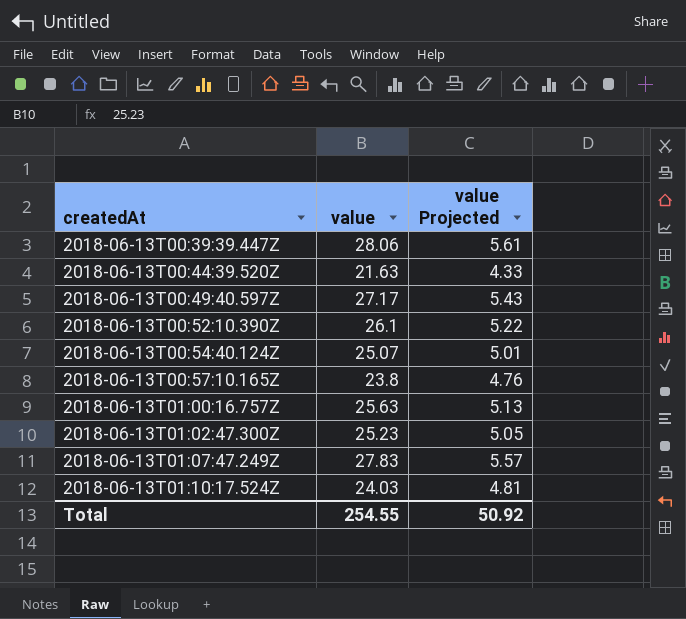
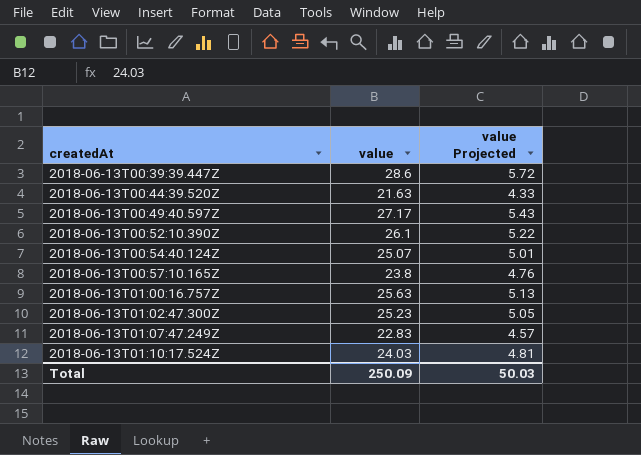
2018-06-13T00:39:39.447Z | value: 28.06 -> 28.6
2018-06-13T00:39:39.447Z | value Projected: 5.61 -> 5.72
2018-06-13T01:07:47.249Z | value: 27.83 -> 22.83
2018-06-13T01:07:47.249Z | value Projected: 5.57 -> 4.57
Total | value: 254.55 -> 250.09
Total | value Projected: 50.92 -> 50.03

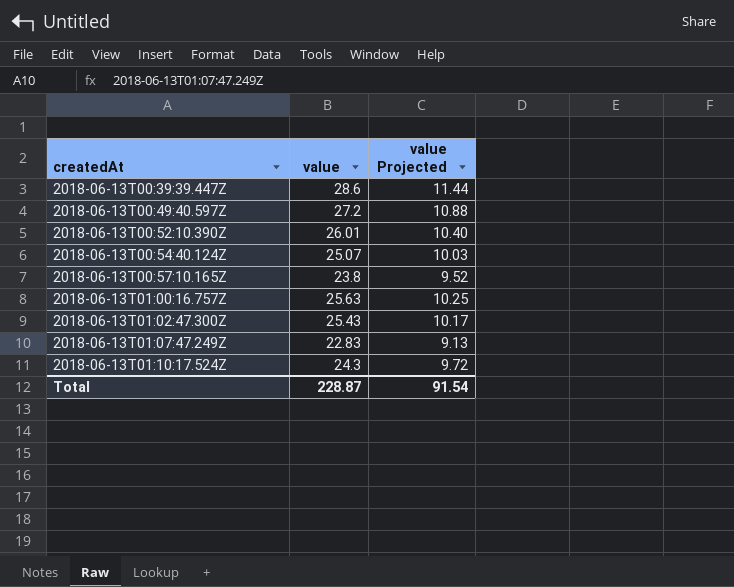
column value Projected | formula: [value] * 0.2 -> [value] * 0.4
row 2018-06-13T00:44:39.520Z: 21.63 | 4.33 -> none
2018-06-13T00:49:40.597Z | value: 27.17 -> 27.2
2018-06-13T00:52:10.390Z | value: 26.1 -> 26.01
2018-06-13T01:02:47.300Z | value: 25.23 -> 25.43
2018-06-13T01:10:17.524Z | value: 24.03 -> 24.3
Total | value: 250.09 -> 228.87
Total | value Projected: 50.03 -> 91.54

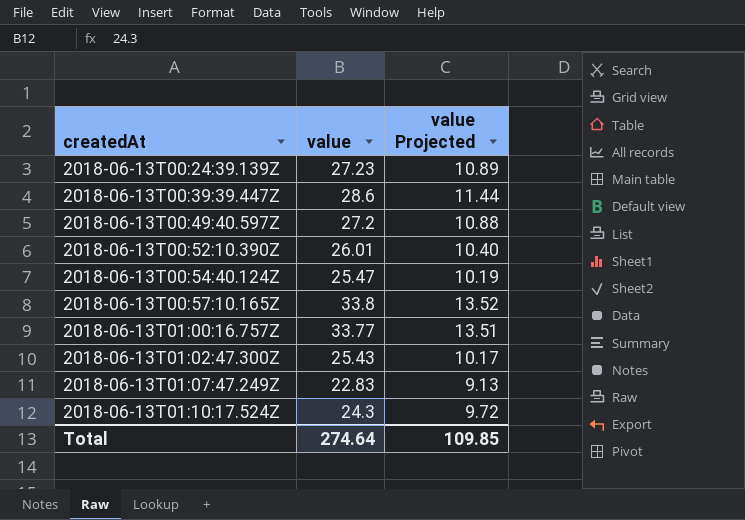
row 2018-06-13T00:24:39.139Z: none -> 27.23 | 10.89
2018-06-13T00:54:40.124Z | value: 25.07 -> 25.47
2018-06-13T00:54:40.124Z | value Projected: 10.03 -> 10.19
2018-06-13T00:57:10.165Z | value: 23.8 -> 33.8
2018-06-13T00:57:10.165Z | value Projected: 9.52 -> 13.52
2018-06-13T01:00:16.757Z | value: 25.63 -> 33.77
2018-06-13T01:00:16.757Z | value Projected: 10.25 -> 13.51
Total | value: 228.87 -> 274.64
Total | value Projected: 91.54 -> 109.85

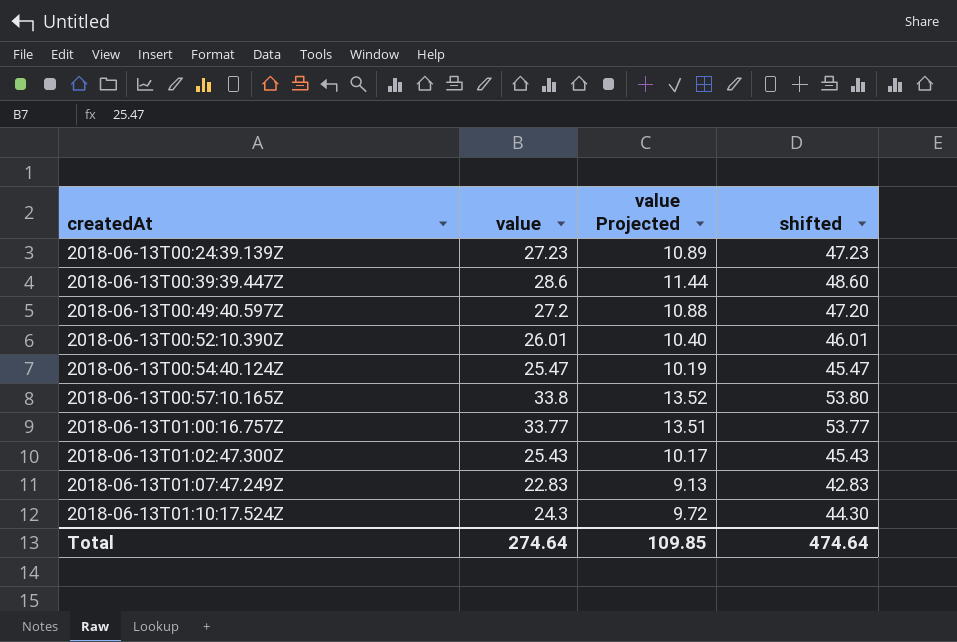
column shifted | formula: none -> [value] + 20

